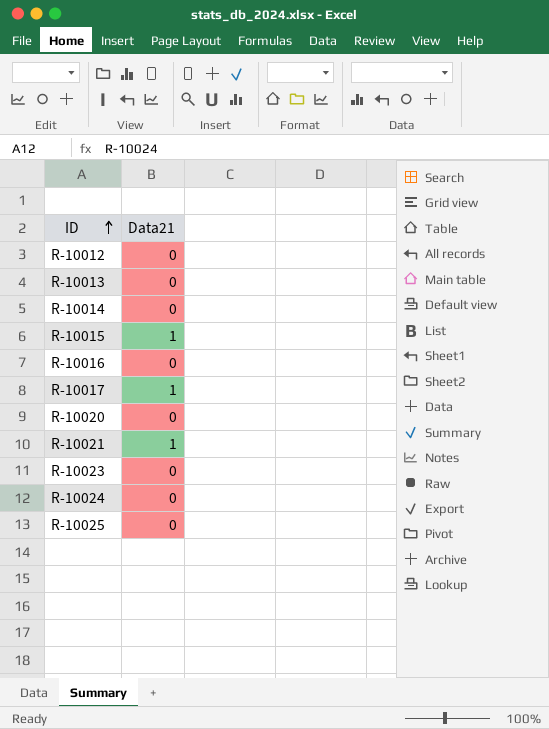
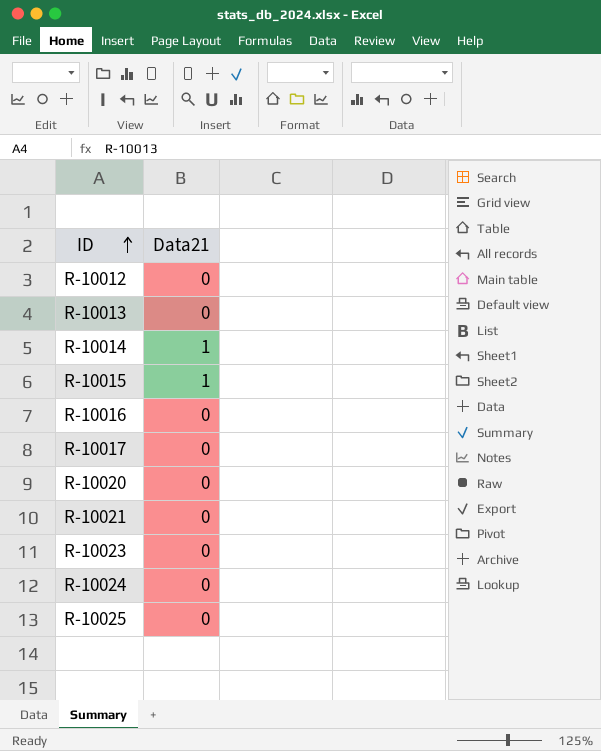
R-10014 | Data21: 0 -> 1
R-10017 | Data21: 1 -> 0
R-10021 | Data21: 1 -> 0

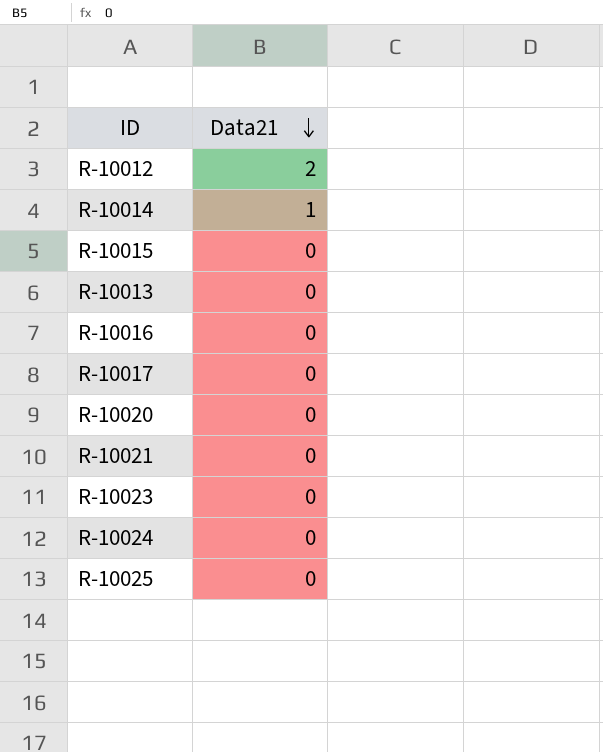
row order: ID ascending -> Data21 descending
R-10012 | Data21: 0 -> 2
R-10015 | Data21: 1 -> 0

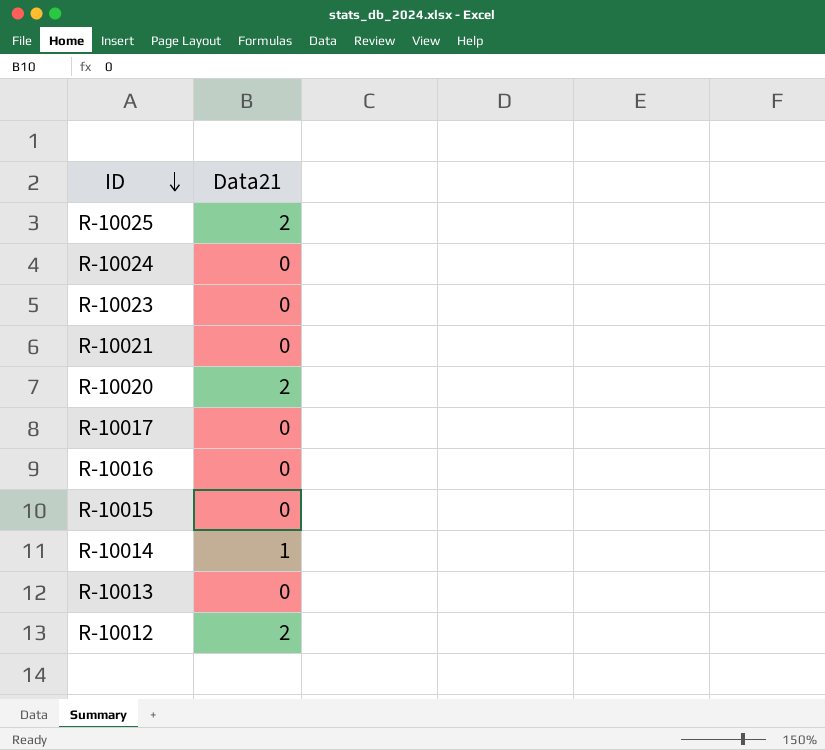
row order: Data21 descending -> ID descending
R-10025 | Data21: 0 -> 2
R-10020 | Data21: 0 -> 2

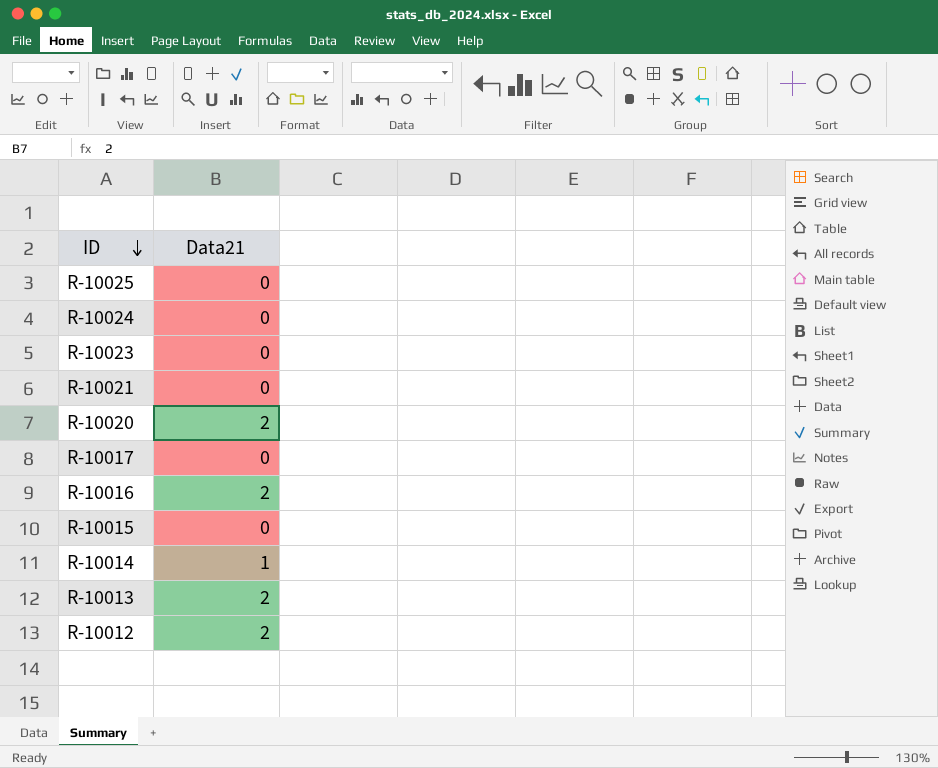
R-10025 | Data21: 2 -> 0
R-10016 | Data21: 0 -> 2
R-10013 | Data21: 0 -> 2

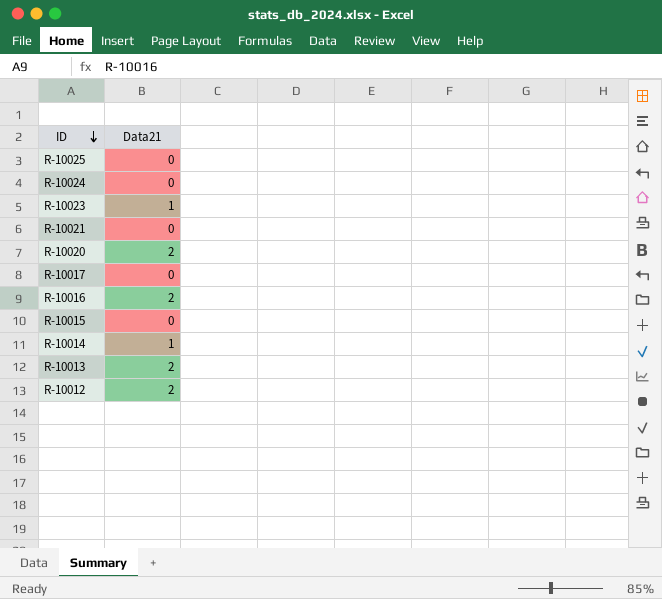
R-10023 | Data21: 0 -> 1

